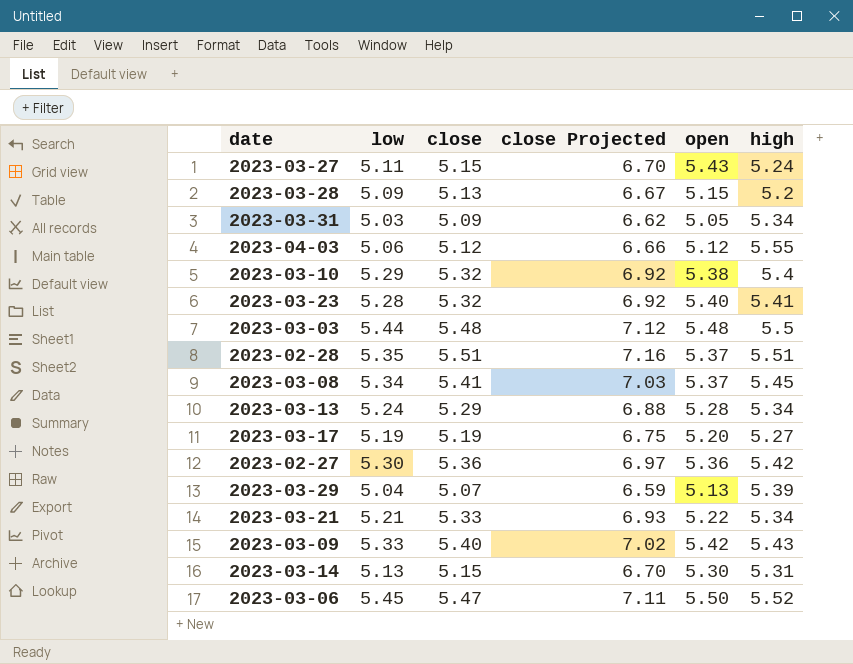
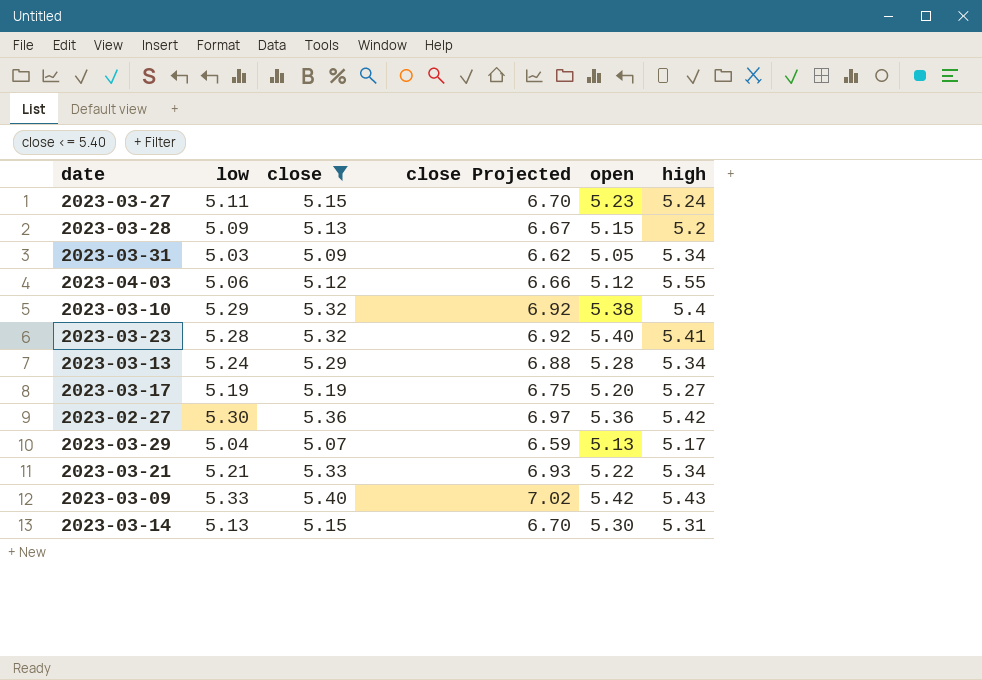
filter: none -> close <= 5.40
2023-03-27 | open: 5.43 -> 5.23
2023-03-29 | high: 5.39 -> 5.17

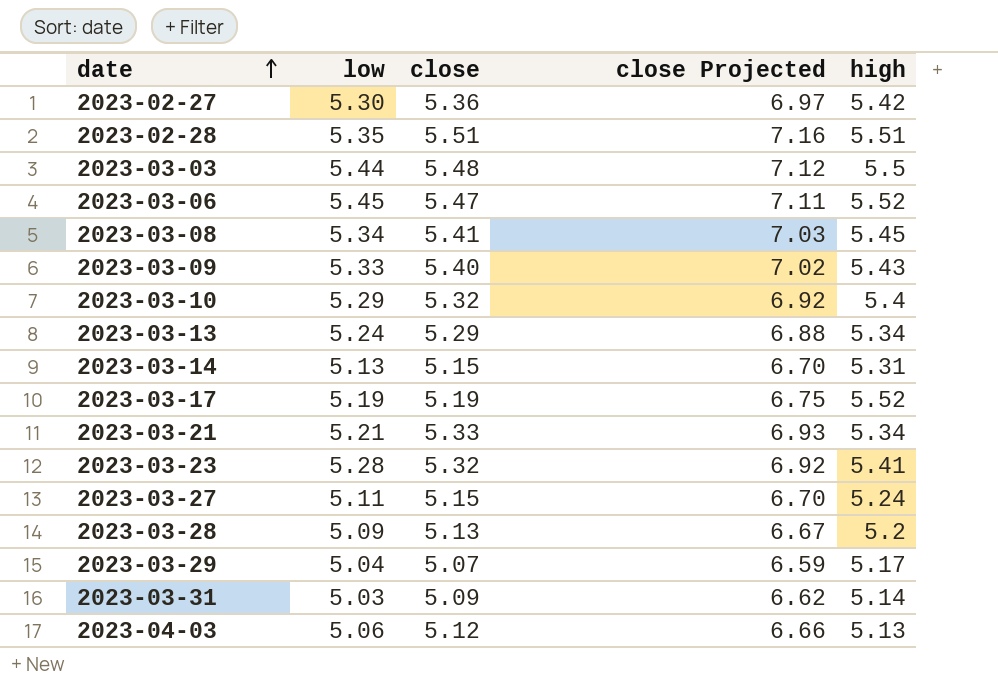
filter: close <= 5.40 -> none
row order: none -> date ascending
column open | position: 5 -> none
2023-03-17 | high: 5.27 -> 5.52
2023-03-31 | high: 5.34 -> 5.14
2023-04-03 | high: 5.55 -> 5.13

